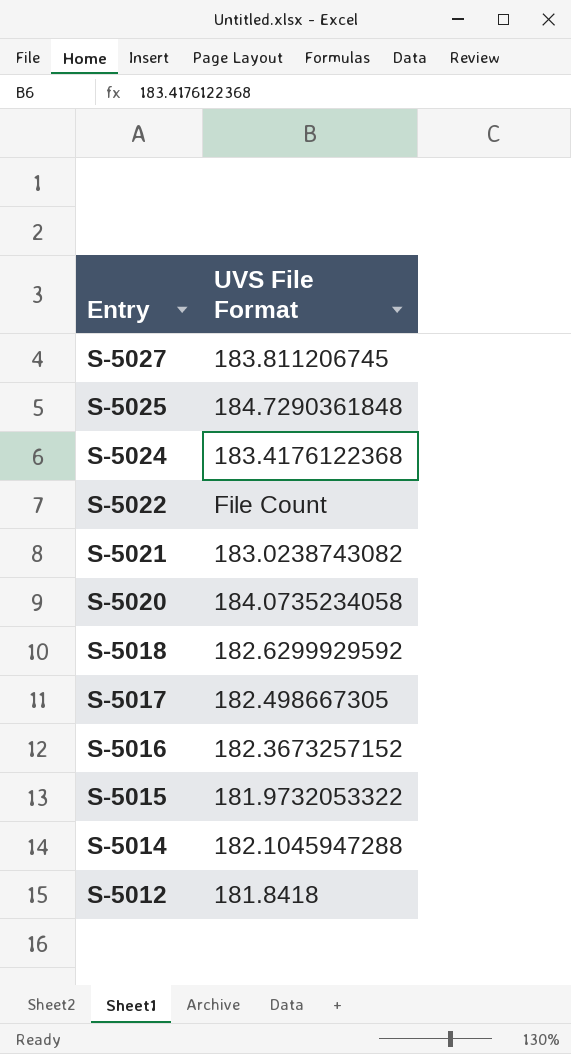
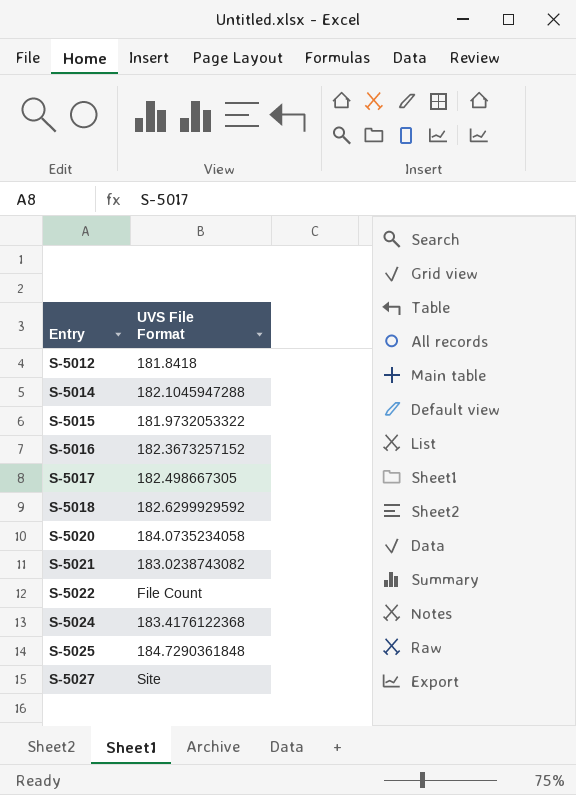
row order: Entry descending -> Entry ascending
S-5027 | UVS File Format: 183.811206745 -> Site

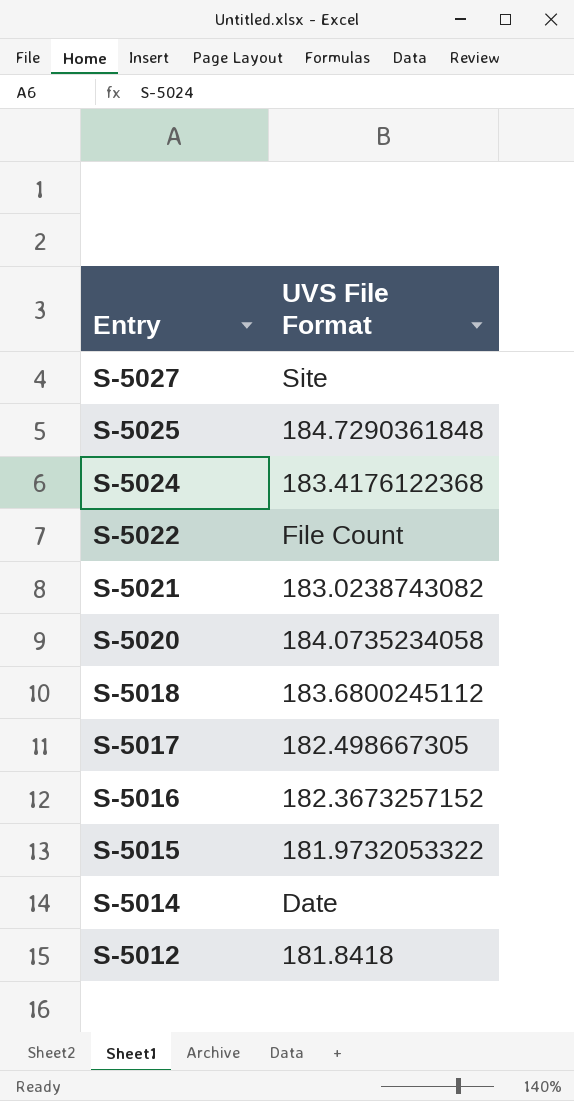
row order: Entry ascending -> Entry descending
S-5018 | UVS File Format: 182.6299929592 -> 183.6800245112
S-5014 | UVS File Format: 182.1045947288 -> Date

